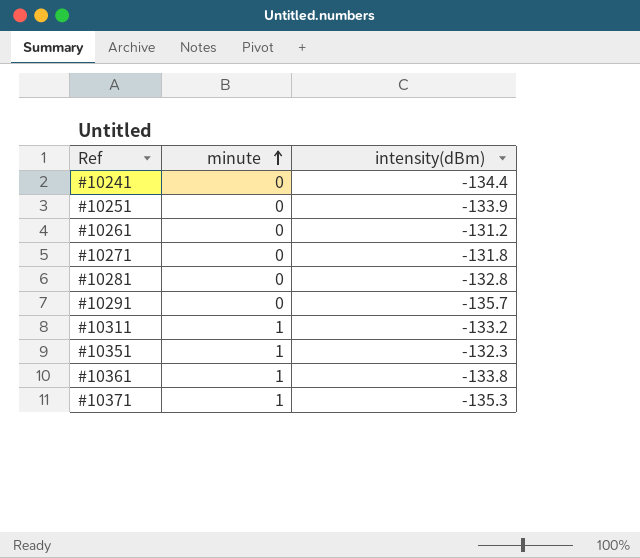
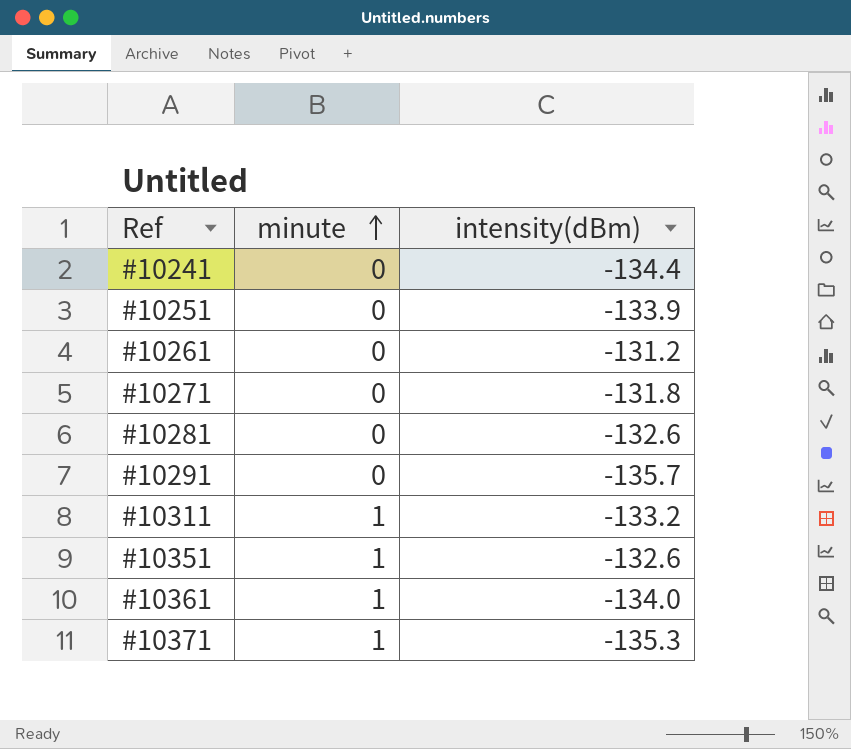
#10281 | intensity(dBm): -132.8 -> -132.6
#10351 | intensity(dBm): -132.3 -> -132.6
#10361 | intensity(dBm): -133.8 -> -134.0

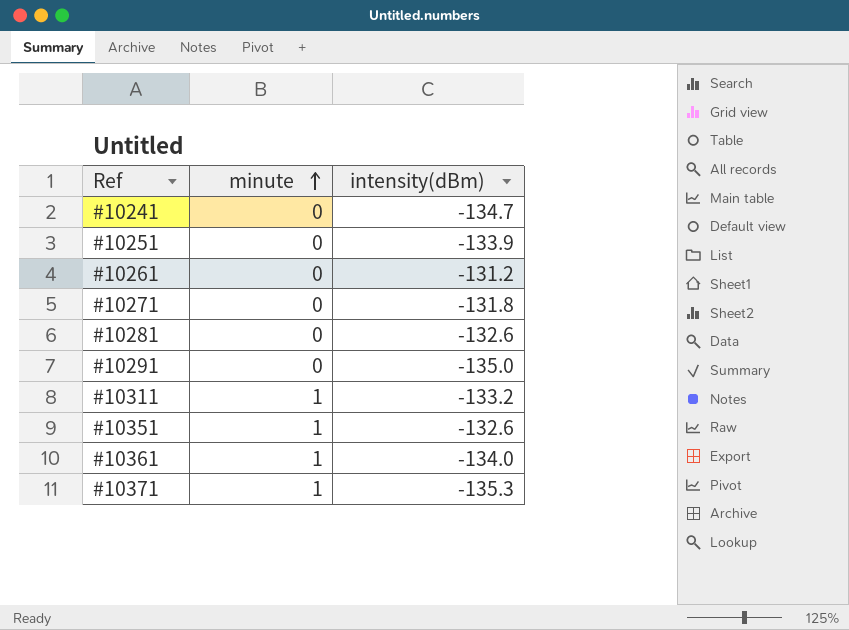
#10241 | intensity(dBm): -134.4 -> -134.7
#10291 | intensity(dBm): -135.7 -> -135.0

